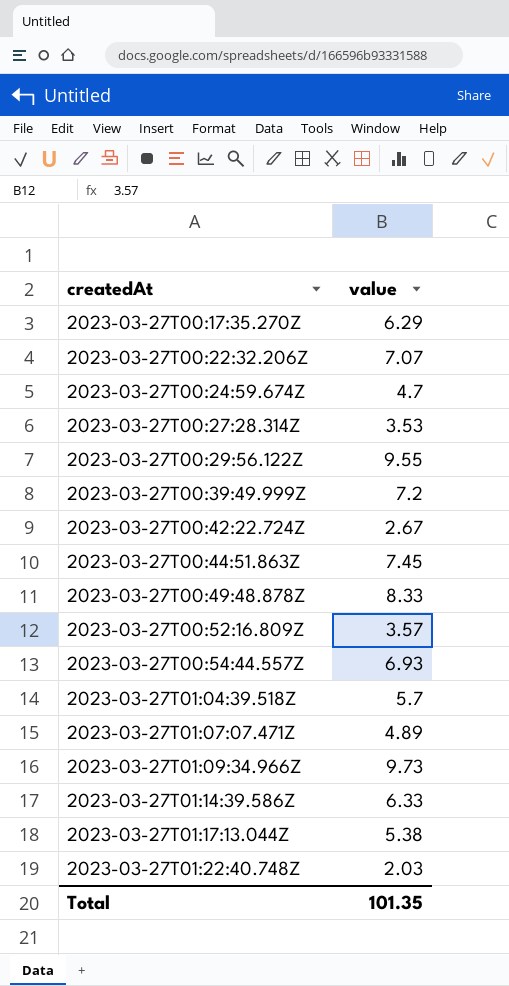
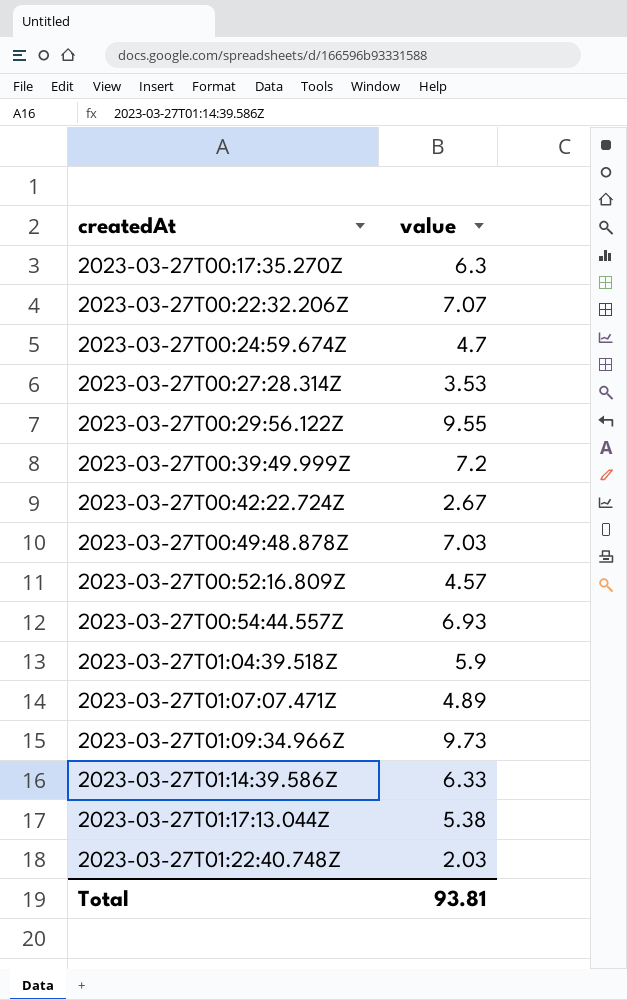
row 2023-03-27T00:44:51.863Z: 7.45 -> none
2023-03-27T00:17:35.270Z | value: 6.29 -> 6.3
2023-03-27T00:49:48.878Z | value: 8.33 -> 7.03
2023-03-27T00:52:16.809Z | value: 3.57 -> 4.57
2023-03-27T01:04:39.518Z | value: 5.7 -> 5.9
Total | value: 101.35 -> 93.81

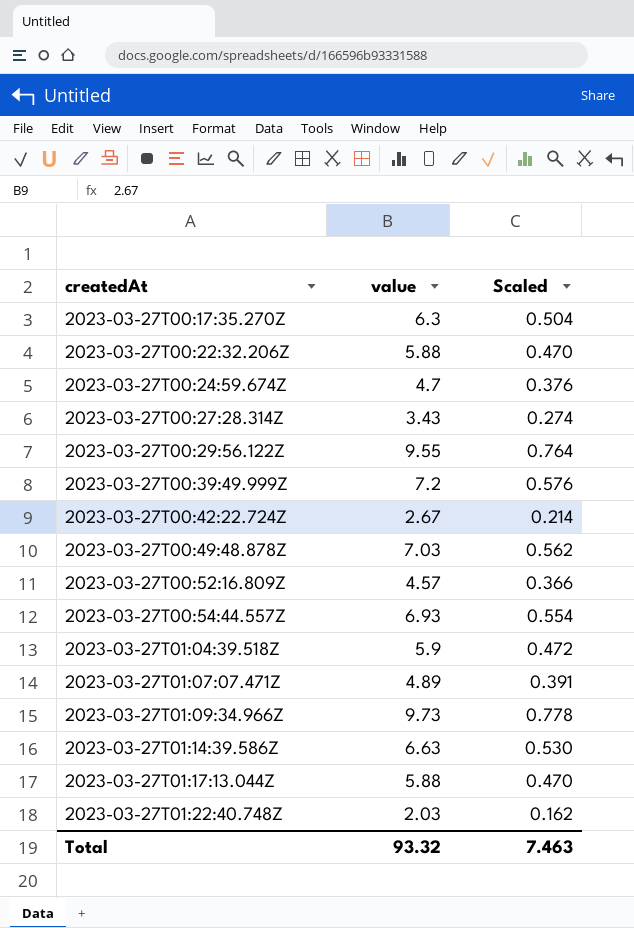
column Scaled | formula: none -> [value] * 0.08
2023-03-27T00:22:32.206Z | value: 7.07 -> 5.88
2023-03-27T00:27:28.314Z | value: 3.53 -> 3.43
2023-03-27T01:14:39.586Z | value: 6.33 -> 6.63
2023-03-27T01:17:13.044Z | value: 5.38 -> 5.88
Total | value: 93.81 -> 93.32

